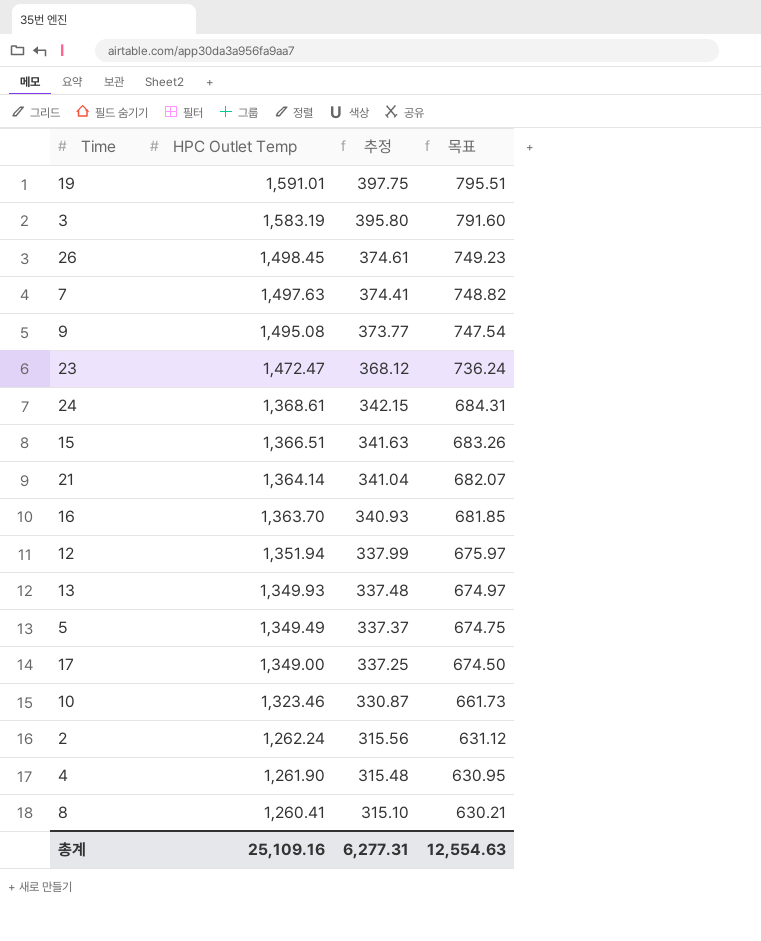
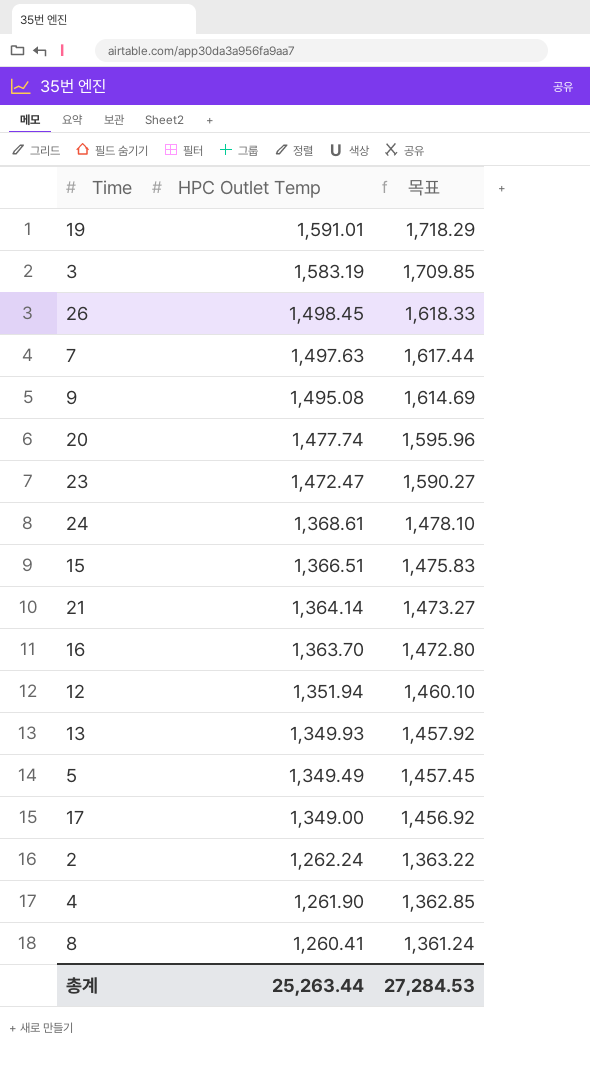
column 추정 | formula: [HPC Outlet Temp] * 0.25 -> none
column 목표 | formula: [HPC Outlet Temp] * 0.5 -> [HPC Outlet Temp] * 1.08
row 10: 1,323.46 | 330.87 | 661.73 -> none
row 20: none -> 1,477.74 | 1,595.96
총계 | HPC Outlet Temp: 25,109.16 -> 25,263.44
총계 | 목표: 12,554.63 -> 27,284.53

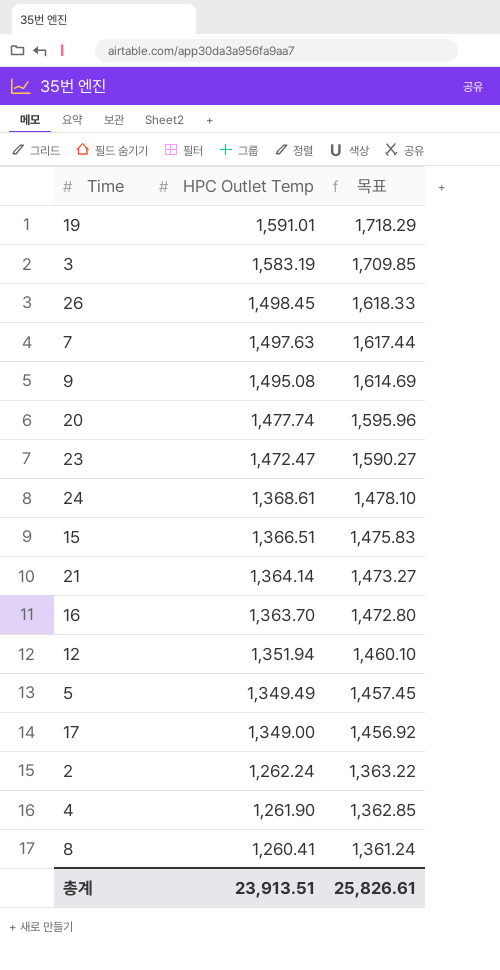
row 13: 1,349.93 | 1,457.92 -> none
총계 | HPC Outlet Temp: 25,263.44 -> 23,913.51
총계 | 목표: 27,284.53 -> 25,826.61

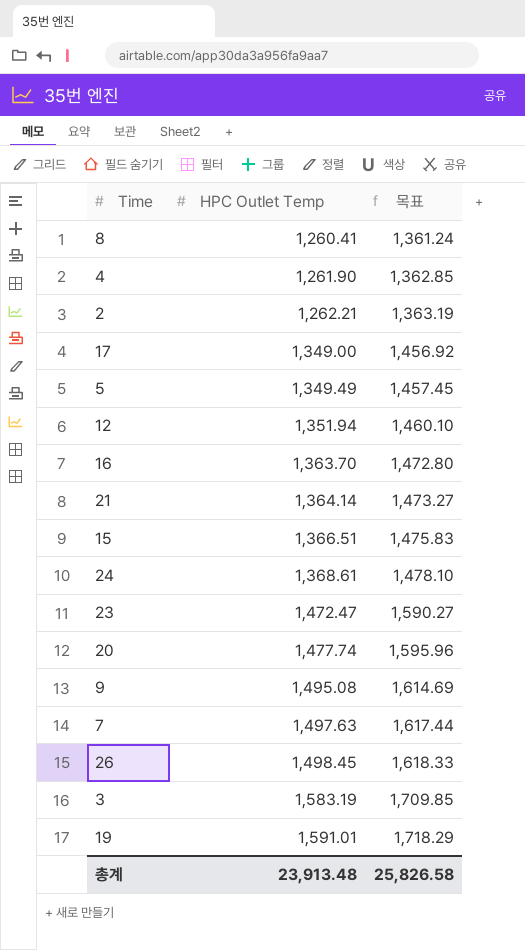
row order: HPC Outlet Temp descending -> HPC Outlet Temp ascending
2 | HPC Outlet Temp: 1,262.24 -> 1,262.21
2 | 목표: 1,363.22 -> 1,363.19
총계 | HPC Outlet Temp: 23,913.51 -> 23,913.48
총계 | 목표: 25,826.61 -> 25,826.58

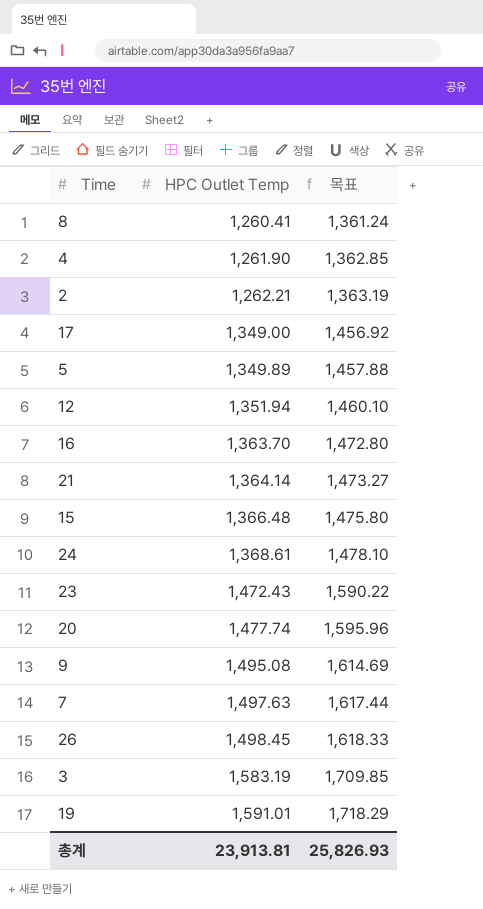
5 | HPC Outlet Temp: 1,349.49 -> 1,349.89
5 | 목표: 1,457.45 -> 1,457.88
15 | HPC Outlet Temp: 1,366.51 -> 1,366.48
15 | 목표: 1,475.83 -> 1,475.80
23 | HPC Outlet Temp: 1,472.47 -> 1,472.43
23 | 목표: 1,590.27 -> 1,590.22
총계 | HPC Outlet Temp: 23,913.48 -> 23,913.81
총계 | 목표: 25,826.58 -> 25,826.93

